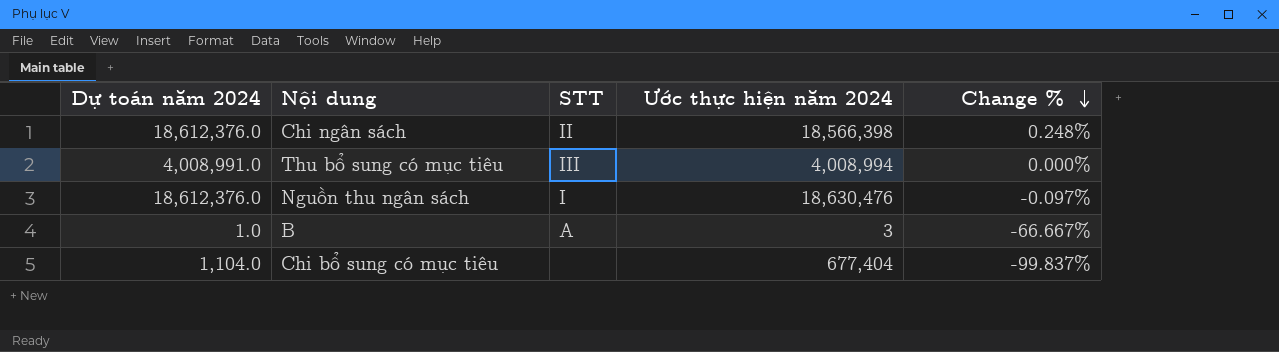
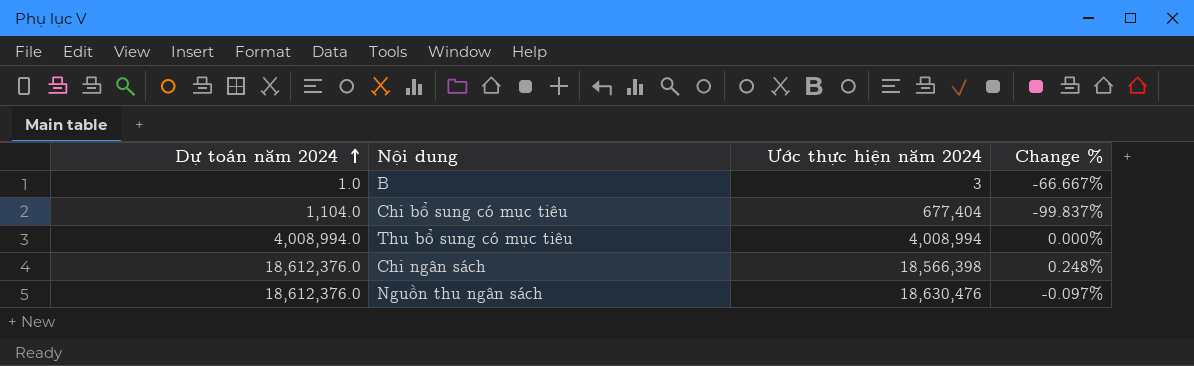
row order: Change % descending -> Dự toán năm 2024 ascending
column STT | position: 3 -> none
Thu bổ sung có mục tiêu | Dự toán năm 2024: 4,008,991.0 -> 4,008,994.0

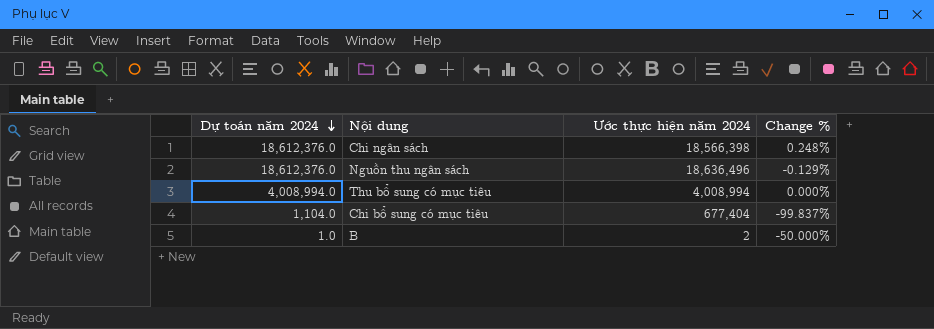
row order: Dự toán năm 2024 ascending -> Dự toán năm 2024 descending
Nguồn thu ngân sách | Ước thực hiện năm 2024: 18,630,476 -> 18,636,496
Nguồn thu ngân sách | Change %: -0.097% -> -0.129%
B | Ước thực hiện năm 2024: 3 -> 2
B | Change %: -66.667% -> -50.000%

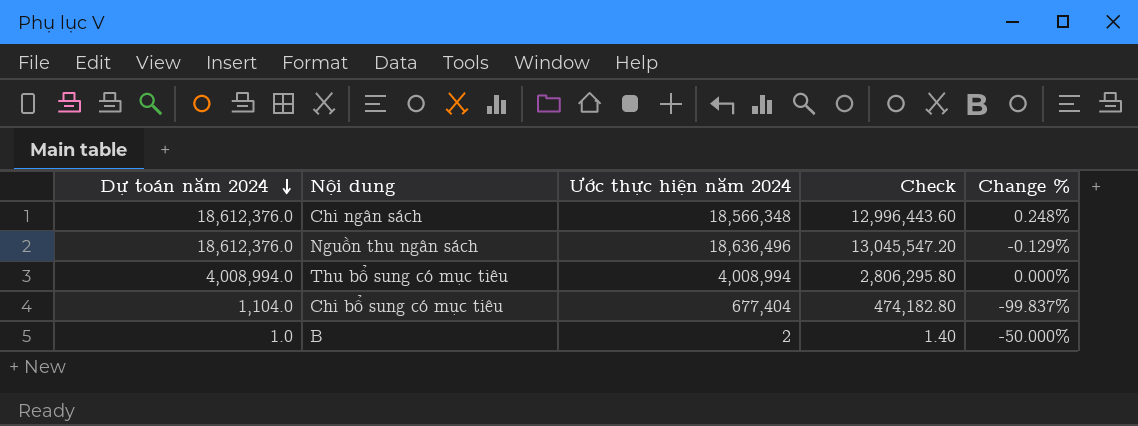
column Check | formula: none -> [Ước thực hiện năm 2024] * 0.7
Chi ngân sách | Ước thực hiện năm 2024: 18,566,398 -> 18,566,348

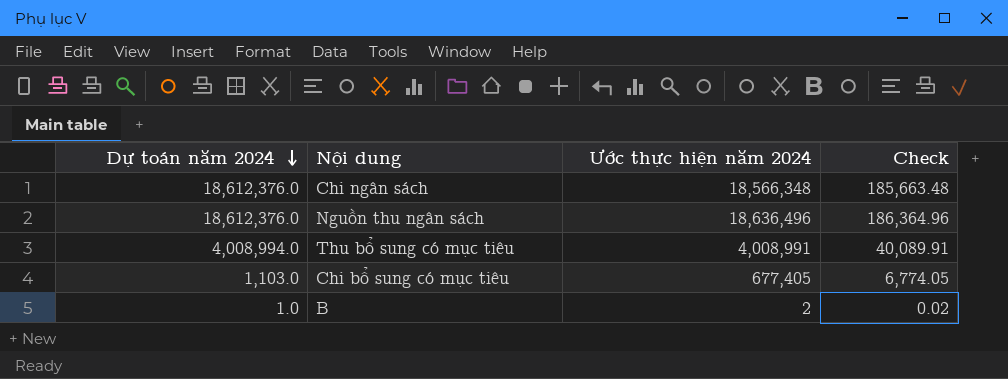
column Change % | formula: ([Dự toán năm 2024] - [Ước thực hiện năm 2024]) / [Ước thực hiện năm 2024] -> none
column Check | formula: [Ước thực hiện năm 2024] * 0.7 -> [Ước thực hiện năm 2024] * 0.01
Thu bổ sung có mục tiêu | Ước thực hiện năm 2024: 4,008,994 -> 4,008,991
Chi bổ sung có mục tiêu | Dự toán năm 2024: 1,104.0 -> 1,103.0
Chi bổ sung có mục tiêu | Ước thực hiện năm 2024: 677,404 -> 677,405

